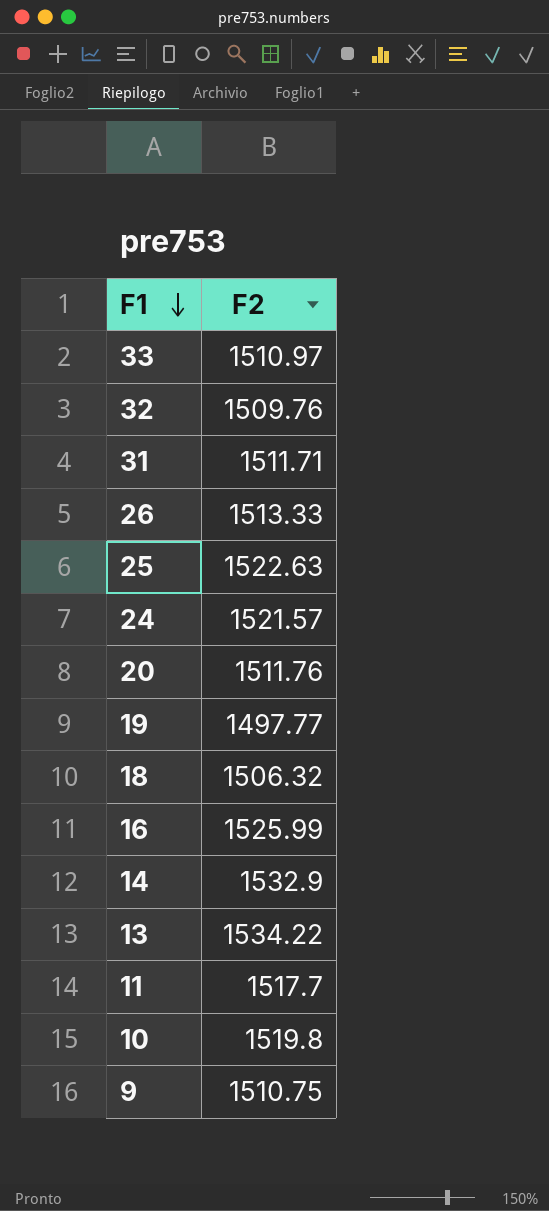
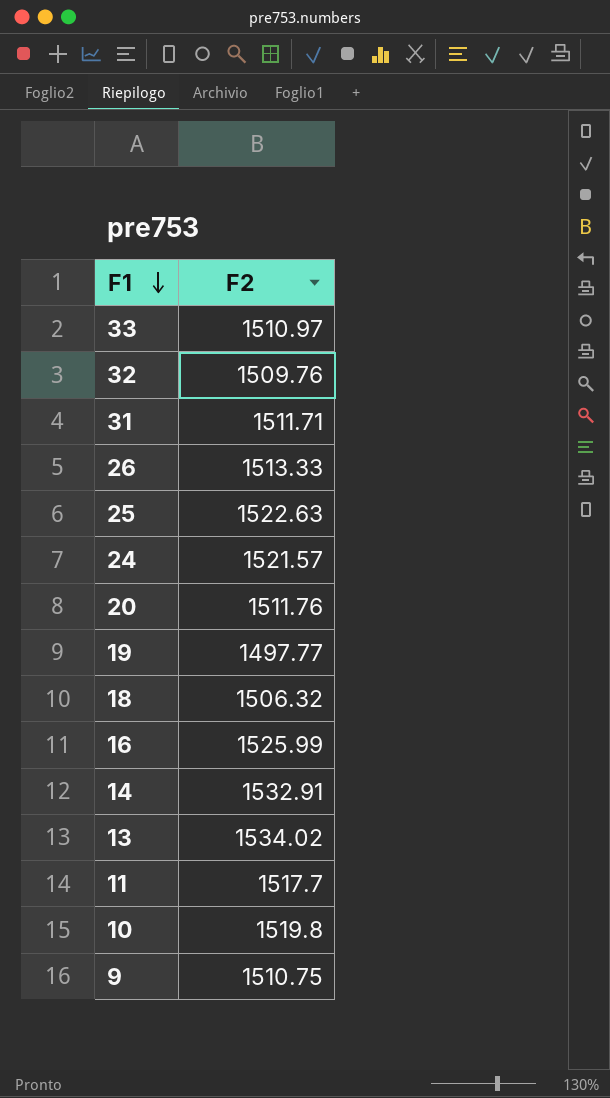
14 | F2: 1532.9 -> 1532.91
13 | F2: 1534.22 -> 1534.02

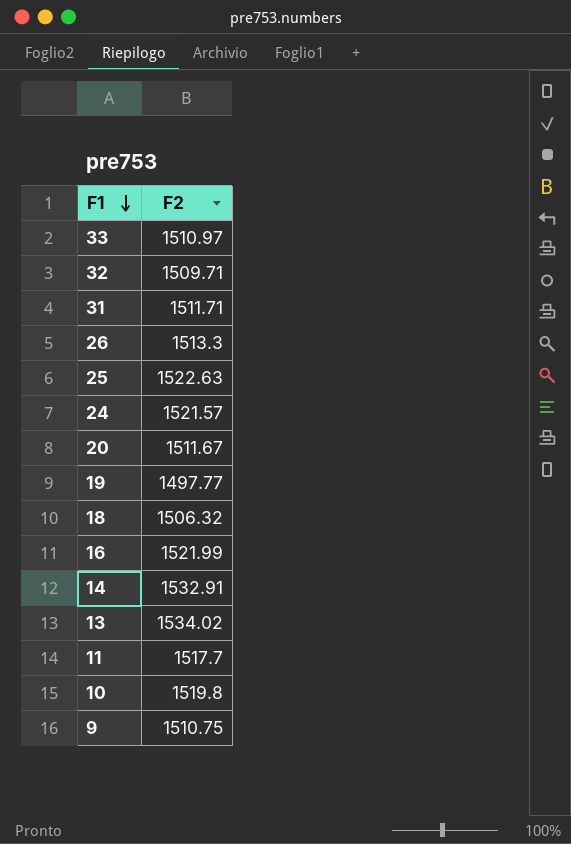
32 | F2: 1509.76 -> 1509.71
26 | F2: 1513.33 -> 1513.3
20 | F2: 1511.76 -> 1511.67
16 | F2: 1525.99 -> 1521.99

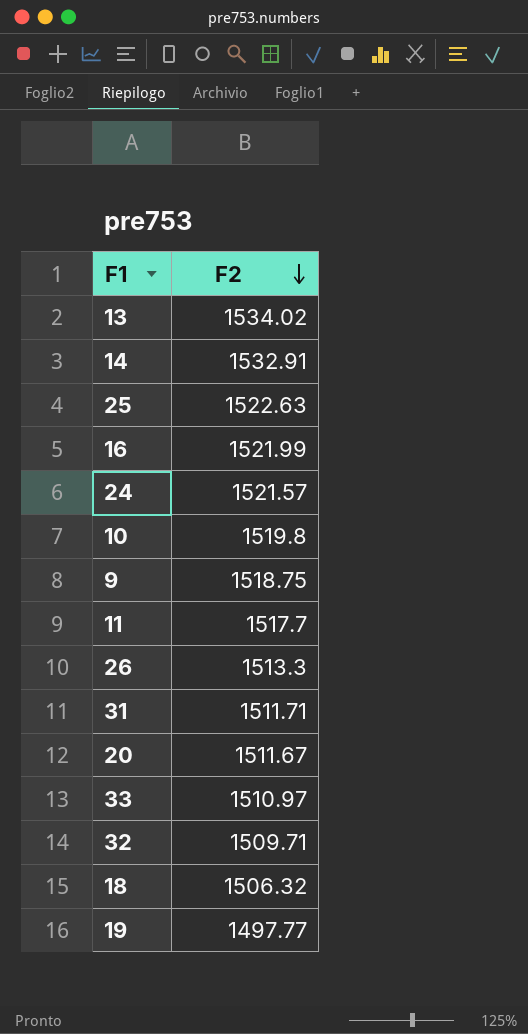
row order: F1 descending -> F2 descending
9 | F2: 1510.75 -> 1518.75

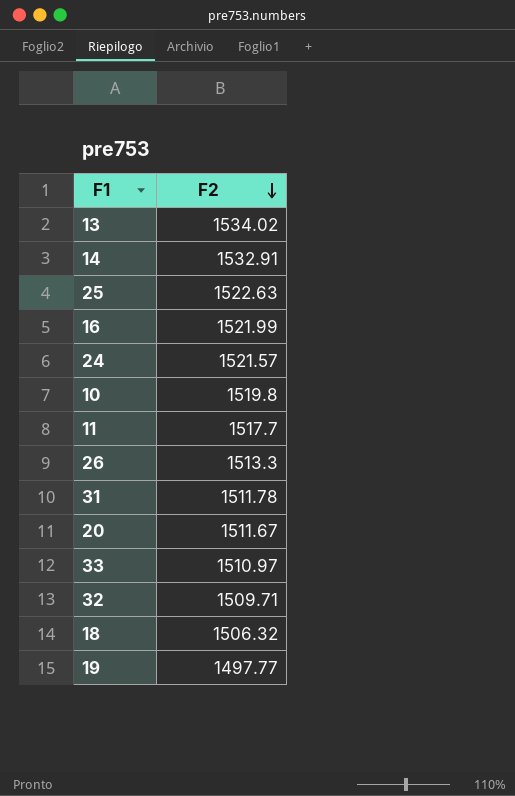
row 9: 1518.75 -> none
31 | F2: 1511.71 -> 1511.78

